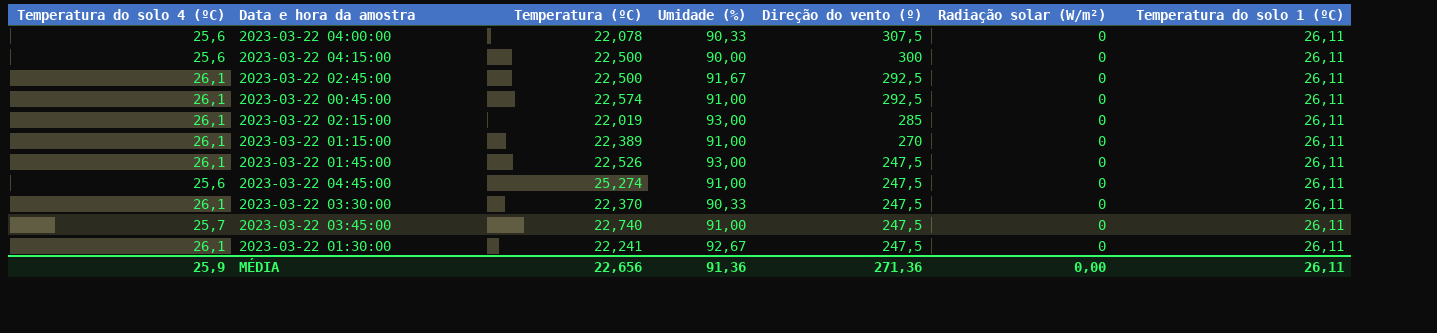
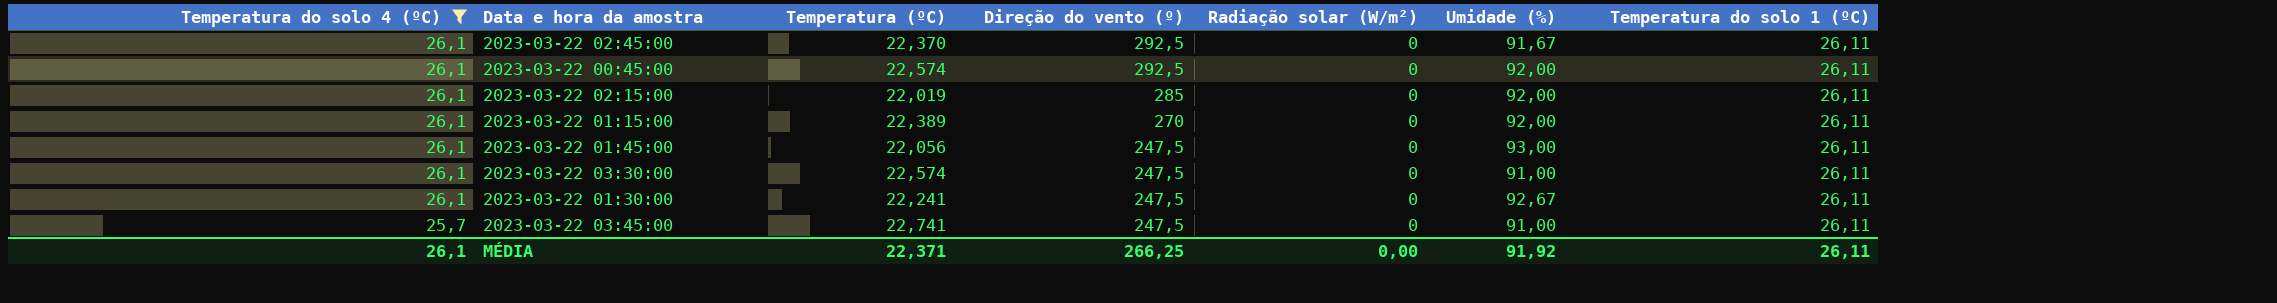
filter: none -> Temperatura do solo 4 (ºC) != 25,6
row order: Direção do vento (º) descending -> Temperatura do solo 4 (ºC) descending
column Umidade (%) | position: 4 -> 6
2023-03-22 02:45:00 | Temperatura (ºC): 22,500 -> 22,370
2023-03-22 00:45:00 | Umidade (%): 91,00 -> 92,00
2023-03-22 02:15:00 | Umidade (%): 93,00 -> 92,00
2023-03-22 01:15:00 | Umidade (%): 91,00 -> 92,00
2023-03-22 01:45:00 | Temperatura (ºC): 22,526 -> 22,056
2023-03-22 03:30:00 | Temperatura (ºC): 22,370 -> 22,574
2023-03-22 03:30:00 | Umidade (%): 90,33 -> 91,00
2023-03-22 03:45:00 | Temperatura (ºC): 22,740 -> 22,741
MÉDIA | Temperatura do solo 4 (ºC): 25,9 -> 26,1
MÉDIA | Temperatura (ºC): 22,656 -> 22,371
MÉDIA | Direção do vento (º): 271,36 -> 266,25
MÉDIA | Umidade (%): 91,36 -> 91,92

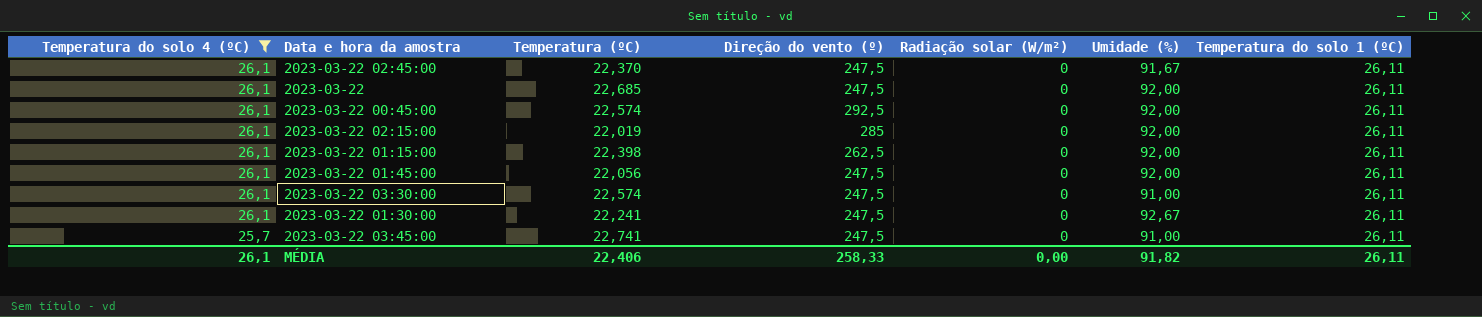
2023-03-22 02:45:00 | Direção do vento (º): 292,5 -> 247,5
row 2023-03-22: none -> 26,1 | 22,685 | 247,5 | 0 | 92,00 | 26,11
2023-03-22 01:15:00 | Temperatura (ºC): 22,389 -> 22,398
2023-03-22 01:15:00 | Direção do vento (º): 270 -> 262,5
2023-03-22 01:45:00 | Umidade (%): 93,00 -> 92,00
MÉDIA | Temperatura (ºC): 22,371 -> 22,406
MÉDIA | Direção do vento (º): 266,25 -> 258,33
MÉDIA | Umidade (%): 91,92 -> 91,82

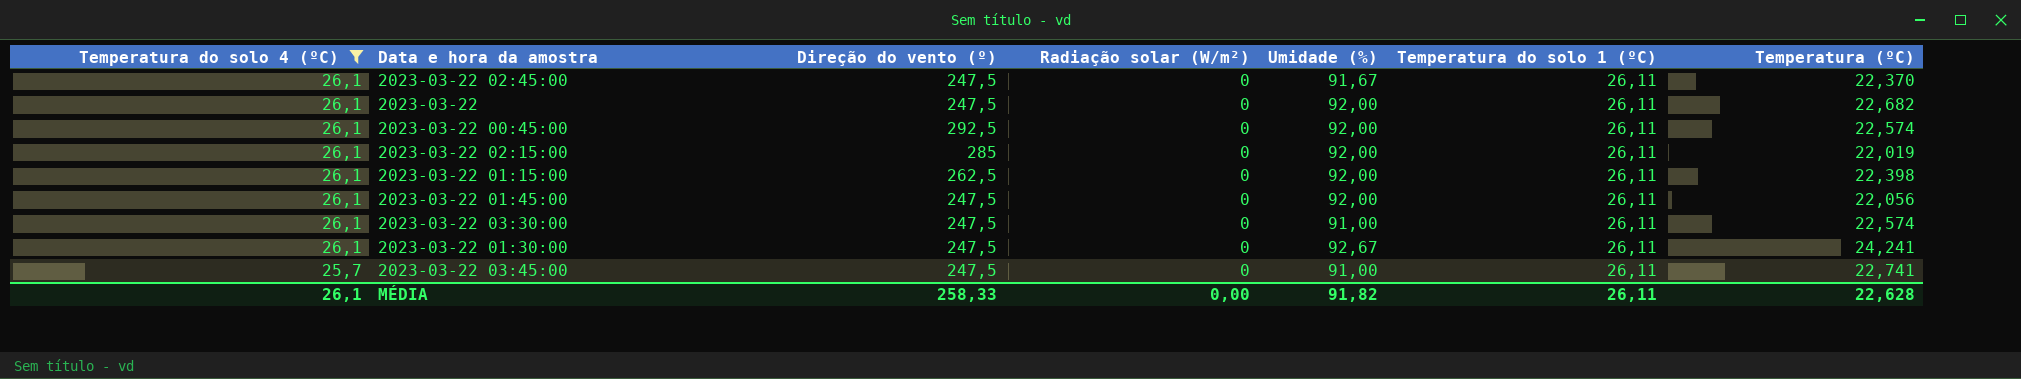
column Temperatura (ºC) | position: 3 -> 7
2023-03-22 | Temperatura (ºC): 22,685 -> 22,682
2023-03-22 01:30:00 | Temperatura (ºC): 22,241 -> 24,241
MÉDIA | Temperatura (ºC): 22,406 -> 22,628

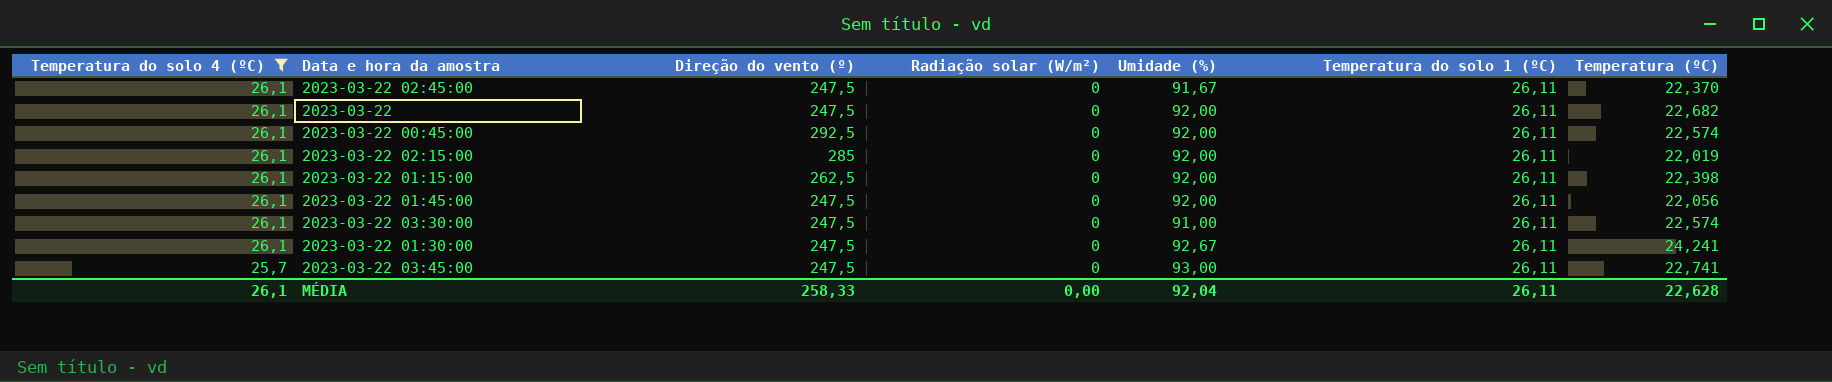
2023-03-22 03:45:00 | Umidade (%): 91,00 -> 93,00
MÉDIA | Umidade (%): 91,82 -> 92,04

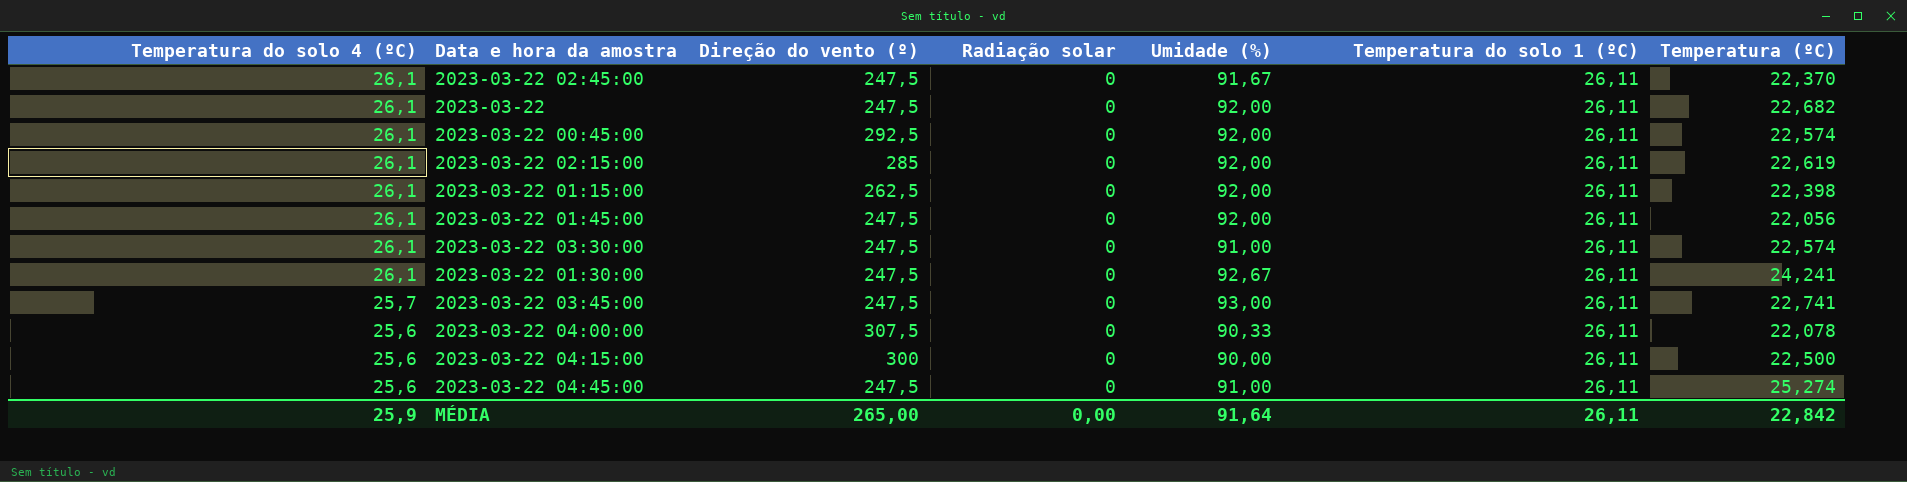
filter: Temperatura do solo 4 (ºC) != 25,6 -> none
column name: Radiação solar (W/m²) -> Radiação solar
2023-03-22 02:15:00 | Temperatura (ºC): 22,019 -> 22,619
MÉDIA | Temperatura do solo 4 (ºC): 26,1 -> 25,9
MÉDIA | Direção do vento (º): 258,33 -> 265,00
MÉDIA | Umidade (%): 92,04 -> 91,64
MÉDIA | Temperatura (ºC): 22,628 -> 22,842

